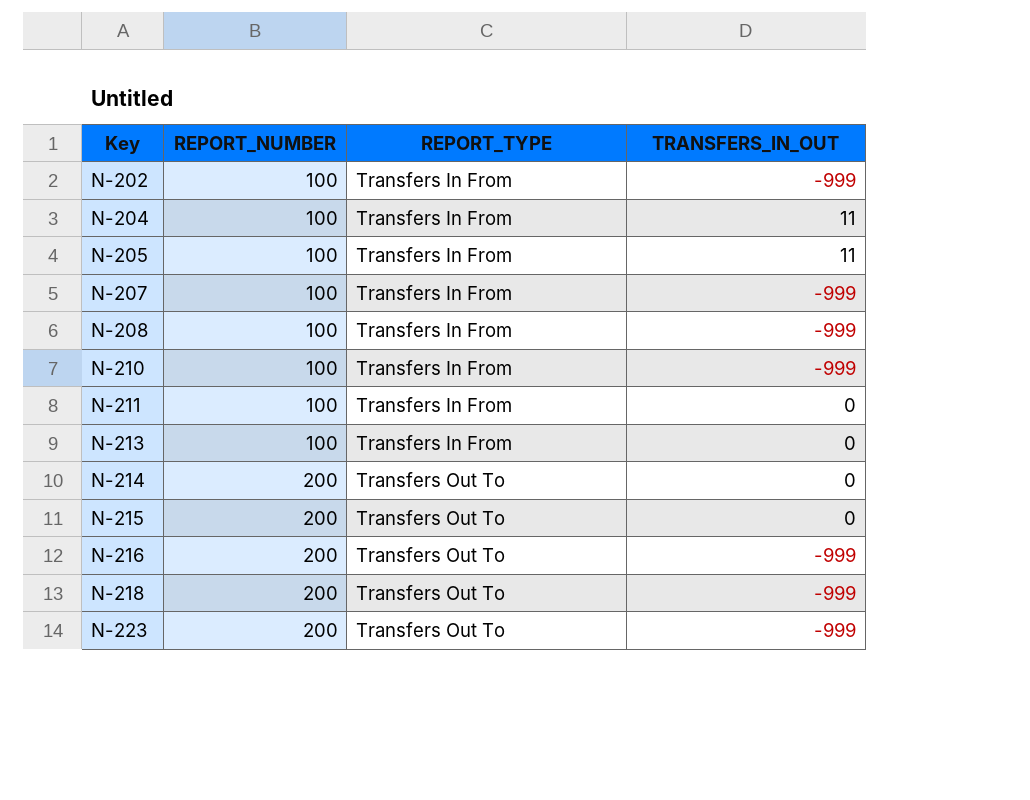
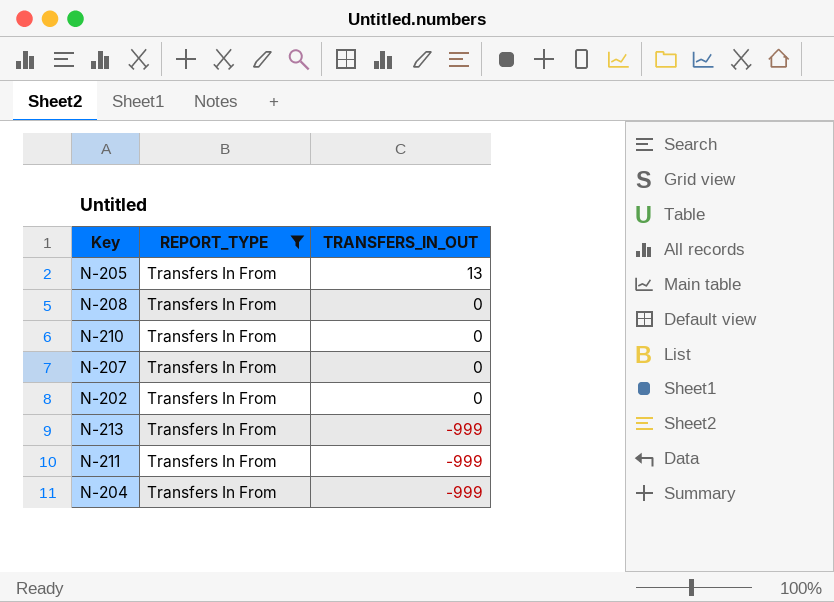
filter: none -> REPORT_TYPE = Transfers In From
row order: Key ascending -> TRANSFERS_IN_OUT descending
column REPORT_NUMBER | position: 2 -> none
N-205 | TRANSFERS_IN_OUT: 11 -> 13
N-208 | TRANSFERS_IN_OUT: -999 -> 0
N-210 | TRANSFERS_IN_OUT: -999 -> 0
N-207 | TRANSFERS_IN_OUT: -999 -> 0
N-202 | TRANSFERS_IN_OUT: -999 -> 0
N-213 | TRANSFERS_IN_OUT: 0 -> -999
N-211 | TRANSFERS_IN_OUT: 0 -> -999
N-204 | TRANSFERS_IN_OUT: 11 -> -999

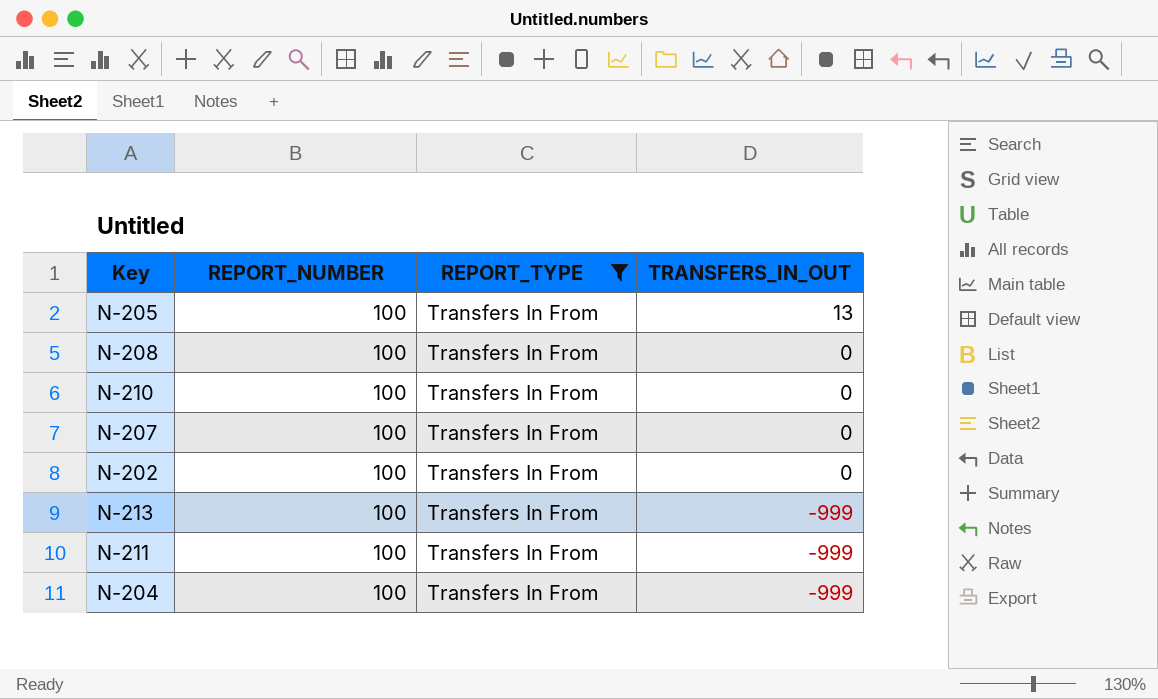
column REPORT_NUMBER | position: none -> 2

